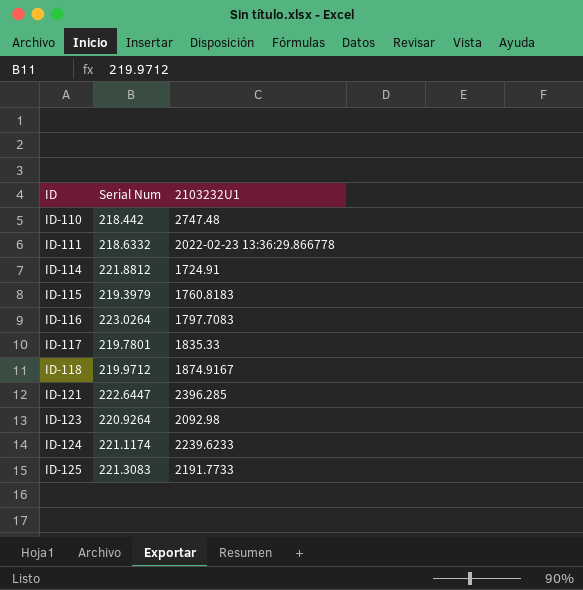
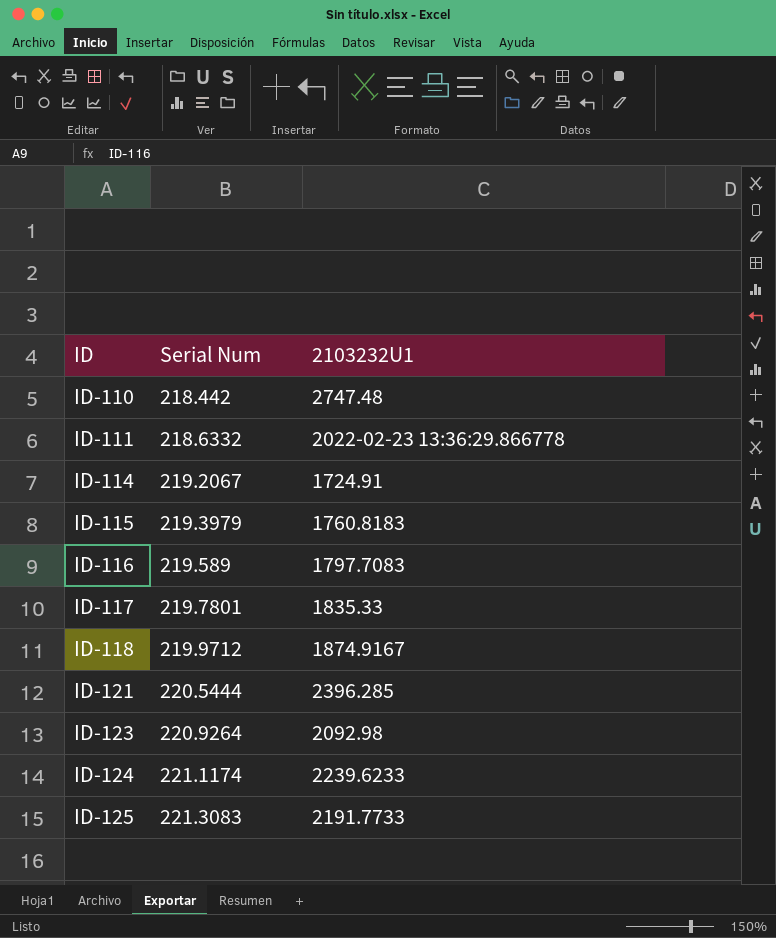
ID-114 | Serial Num: 221.8812 -> 219.2067
ID-116 | Serial Num: 223.0264 -> 219.589
ID-121 | Serial Num: 222.6447 -> 220.5444

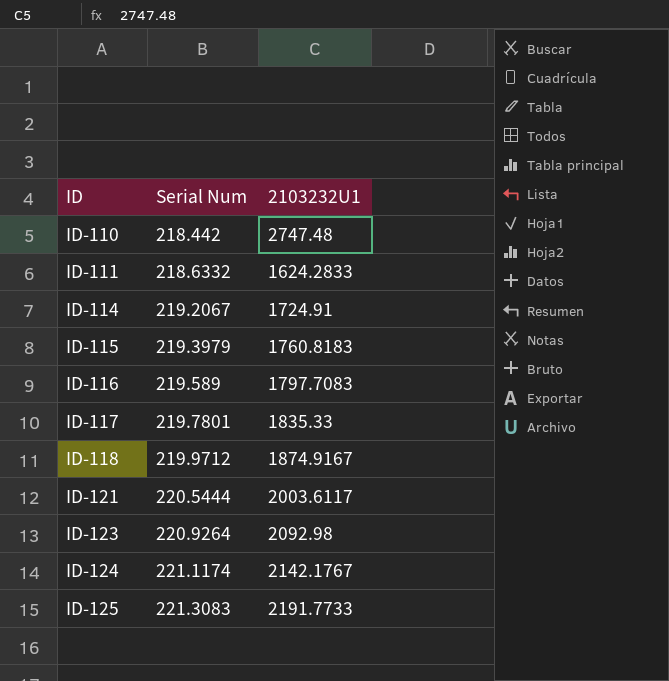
ID-111 | 2103232U1: 2022-02-23 13:36:29.866778 -> 1624.2833
ID-121 | 2103232U1: 2396.285 -> 2003.6117
ID-124 | 2103232U1: 2239.6233 -> 2142.1767

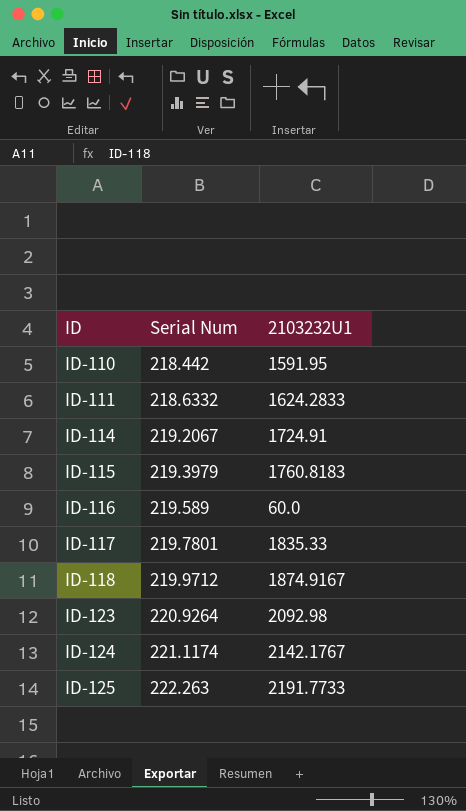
row ID-121: 220.5444 | 2003.6117 -> none
ID-110 | 2103232U1: 2747.48 -> 1591.95
ID-116 | 2103232U1: 1797.7083 -> 60.0
ID-125 | Serial Num: 221.3083 -> 222.263

